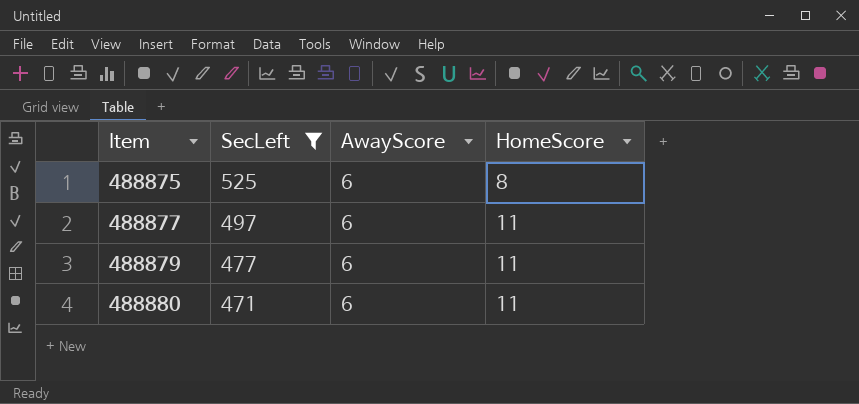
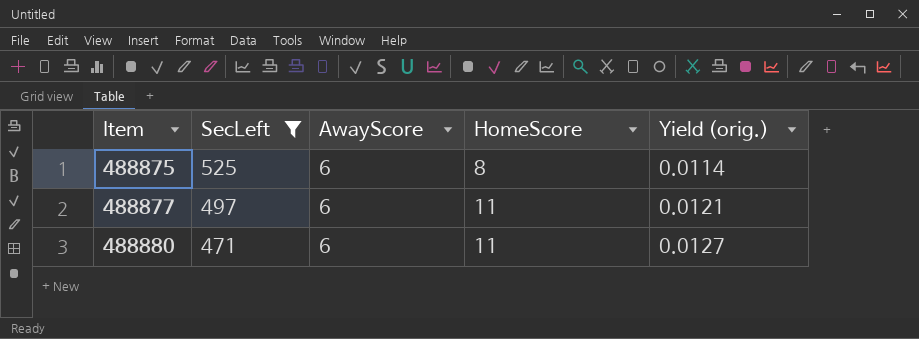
column Yield (orig.) | formula: none -> [AwayScore] / [SecLeft]
row 488879: 477 | 6 | 11 -> none

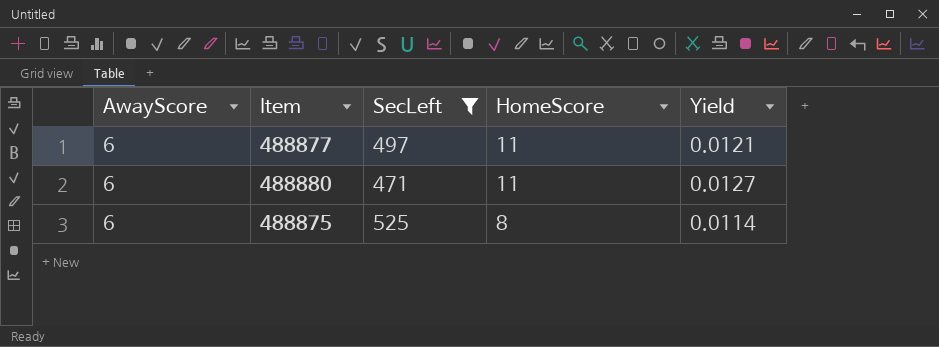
row order: Item ascending -> HomeScore descending
column AwayScore | position: 3 -> 1
column name: Yield (orig.) -> Yield

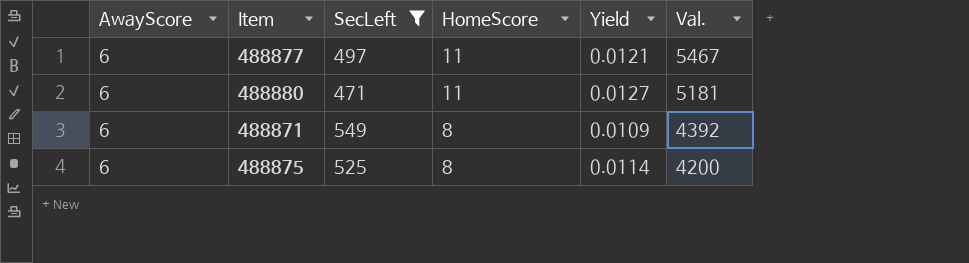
column Val. | formula: none -> [SecLeft] * [HomeScore]
row 488871: none -> 6 | 549 | 8 | 0.0109 | 4392

